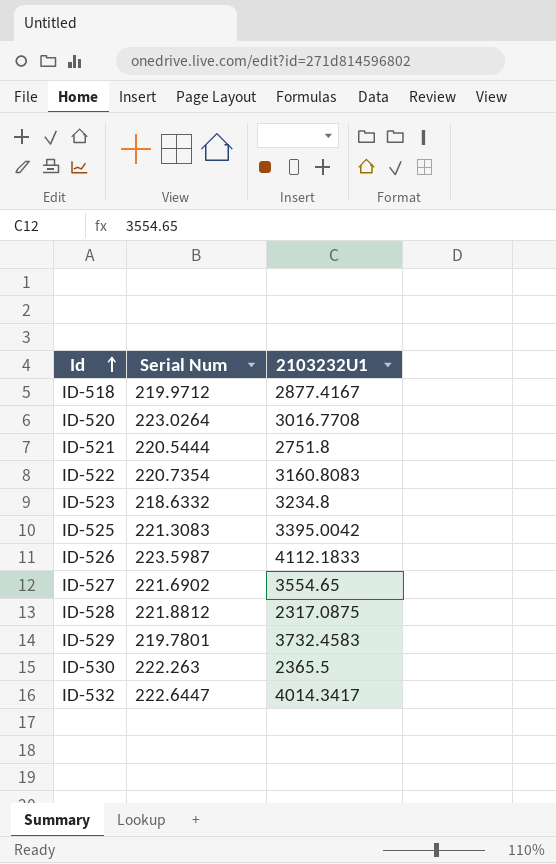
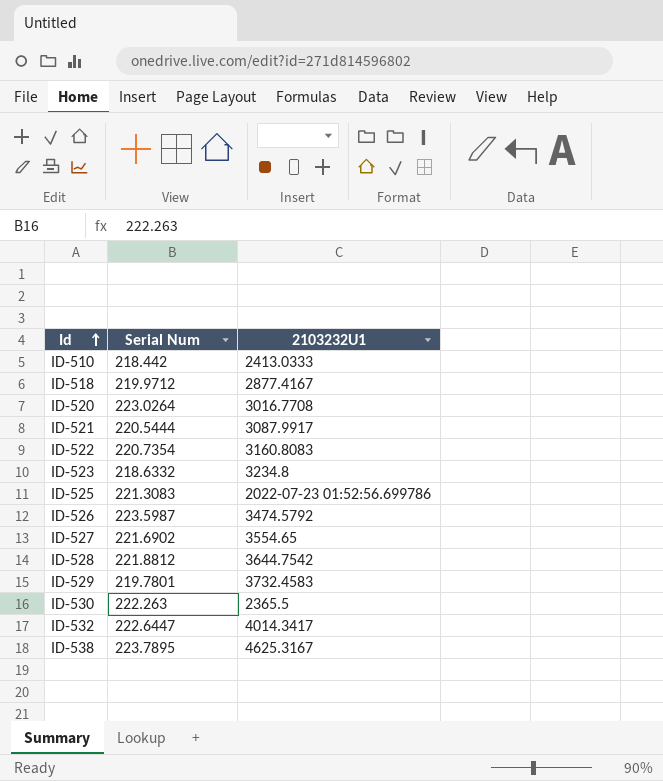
row ID-510: none -> 218.442 | 2413.0333
ID-521 | 2103232U1: 2751.8 -> 3087.9917
ID-525 | 2103232U1: 3395.0042 -> 2022-07-23 01:52:56.699786
ID-526 | 2103232U1: 4112.1833 -> 3474.5792
ID-528 | 2103232U1: 2317.0875 -> 3644.7542
row ID-538: none -> 223.7895 | 4625.3167

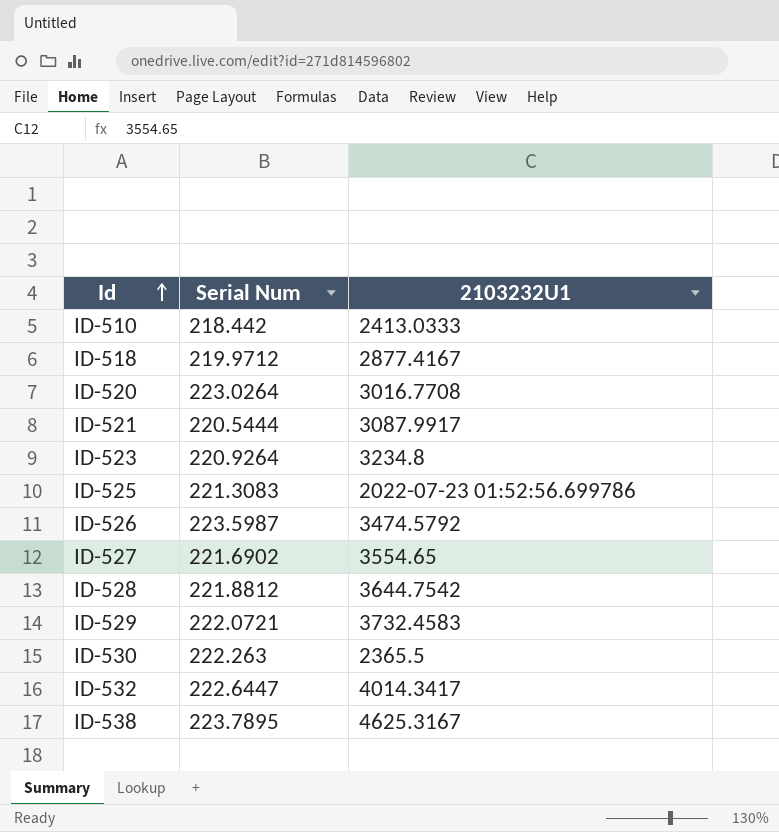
row ID-522: 220.7354 | 3160.8083 -> none
ID-523 | Serial Num: 218.6332 -> 220.9264
ID-529 | Serial Num: 219.7801 -> 222.0721

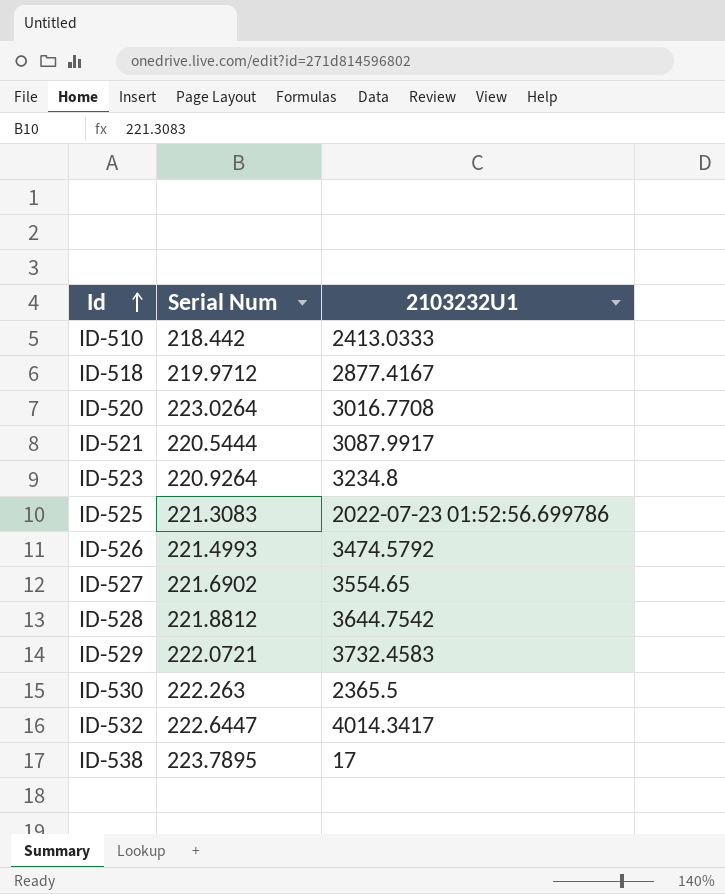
ID-526 | Serial Num: 223.5987 -> 221.4993
ID-538 | 2103232U1: 4625.3167 -> 17

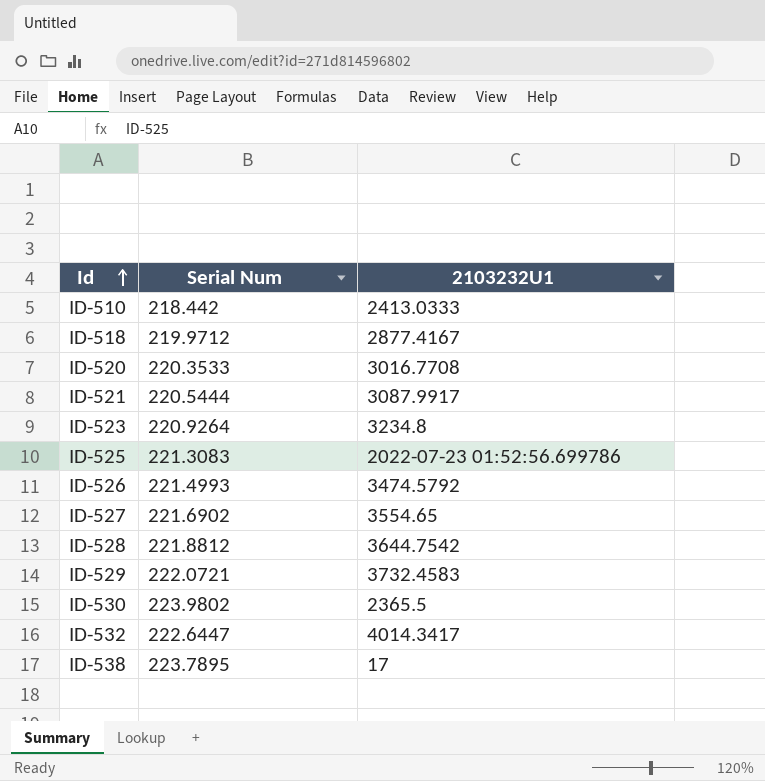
ID-520 | Serial Num: 223.0264 -> 220.3533
ID-530 | Serial Num: 222.263 -> 223.9802

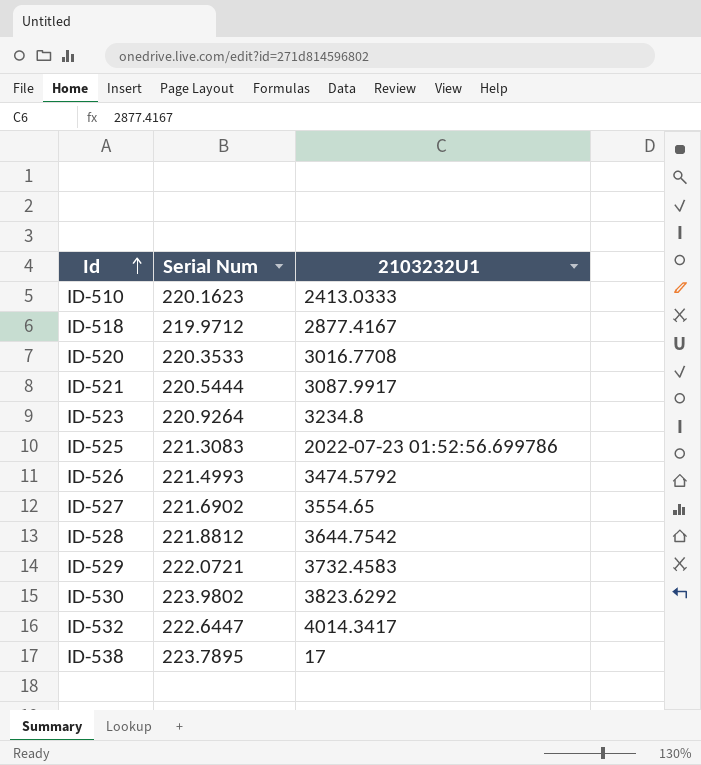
ID-510 | Serial Num: 218.442 -> 220.1623
ID-530 | 2103232U1: 2365.5 -> 3823.6292

